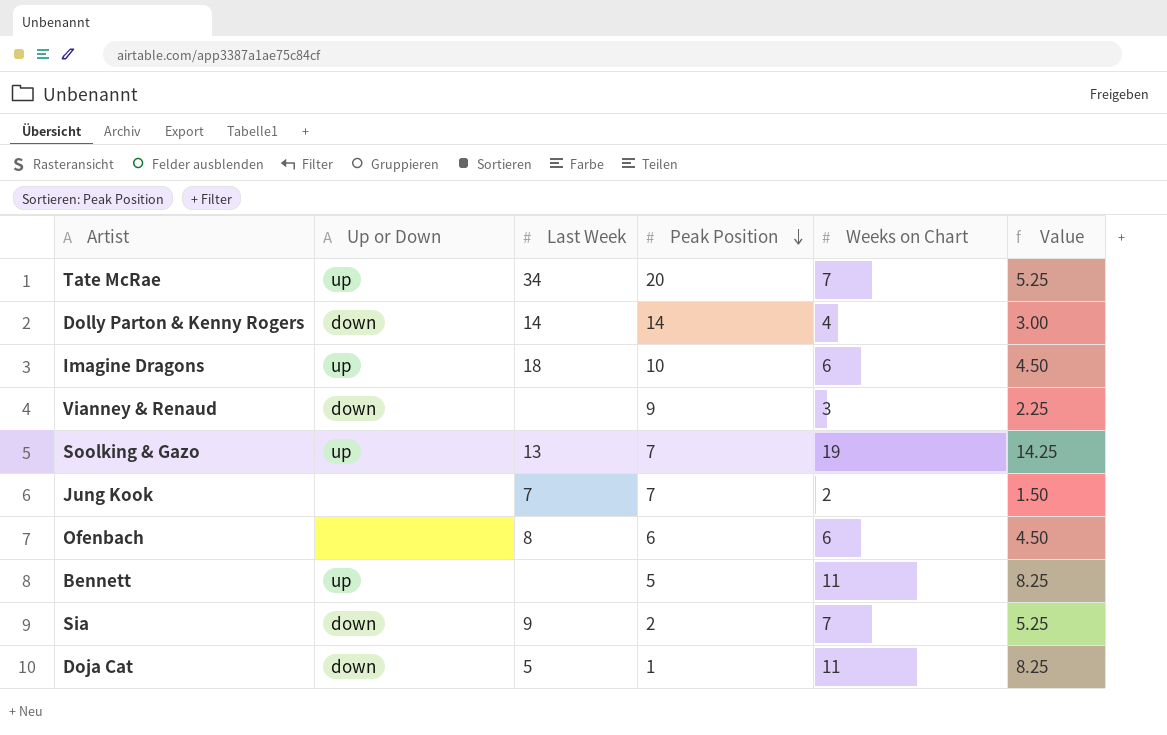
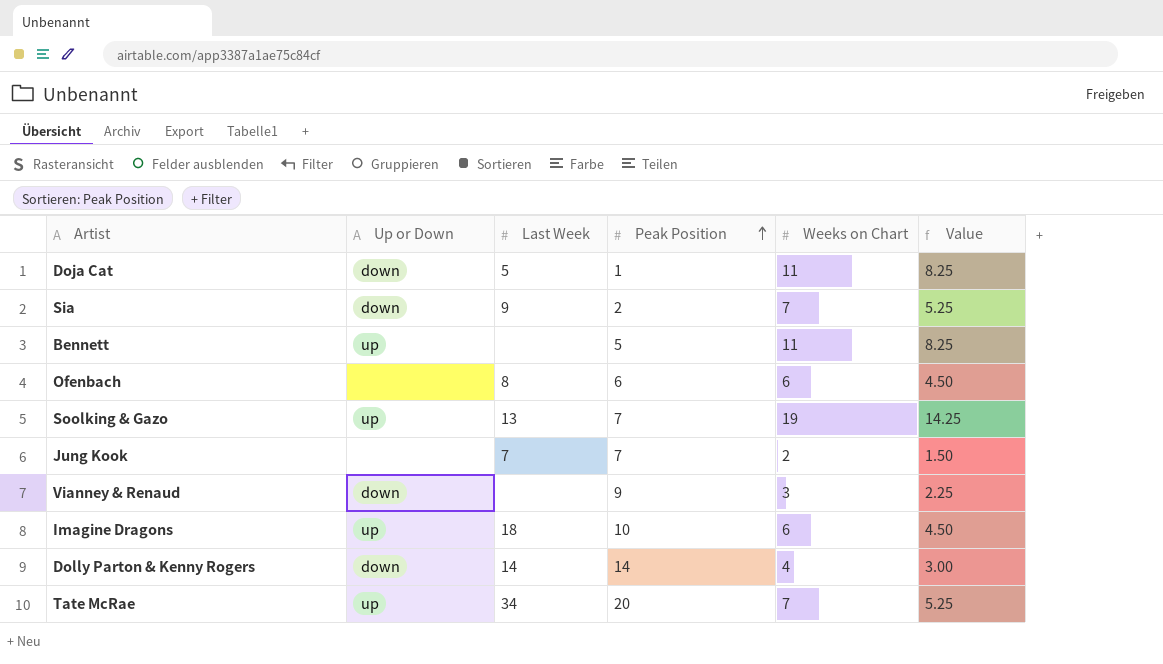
row order: Peak Position descending -> Peak Position ascending

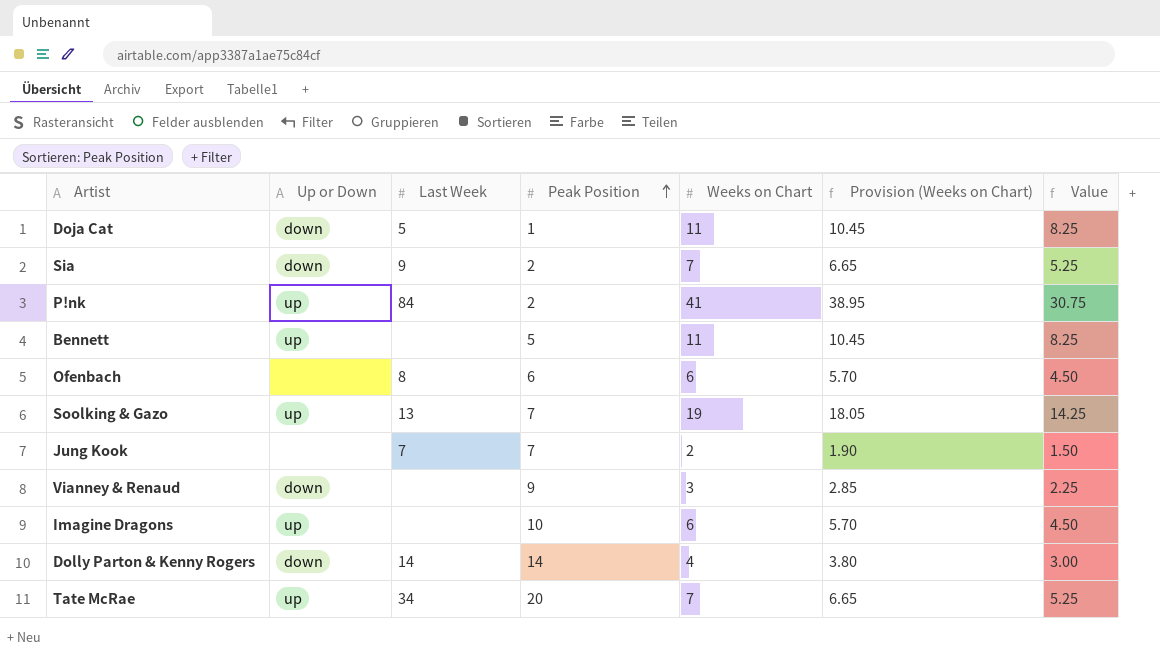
column Provision (Weeks on Chart) | formula: none -> [Weeks on Chart] * 0.95
row P!nk: none -> up | 84 | 2 | 41 | 38.95 | 30.75
Imagine Dragons | Last Week: 18 -> none

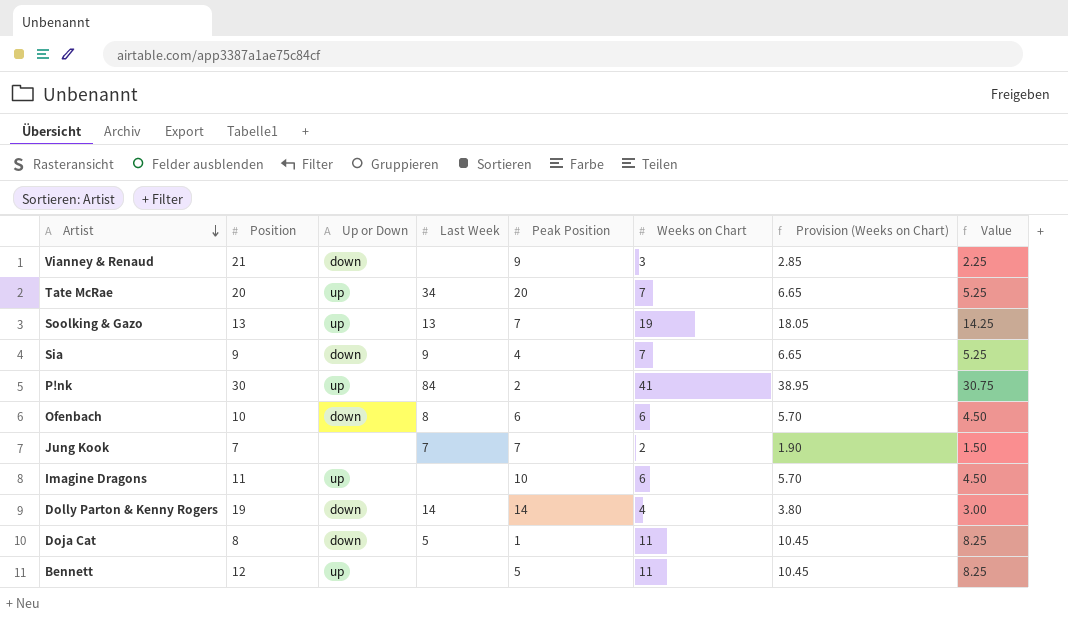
row order: Peak Position ascending -> Artist descending
column Position | position: none -> 2
Sia | Peak Position: 2 -> 4
Ofenbach | Up or Down: none -> down

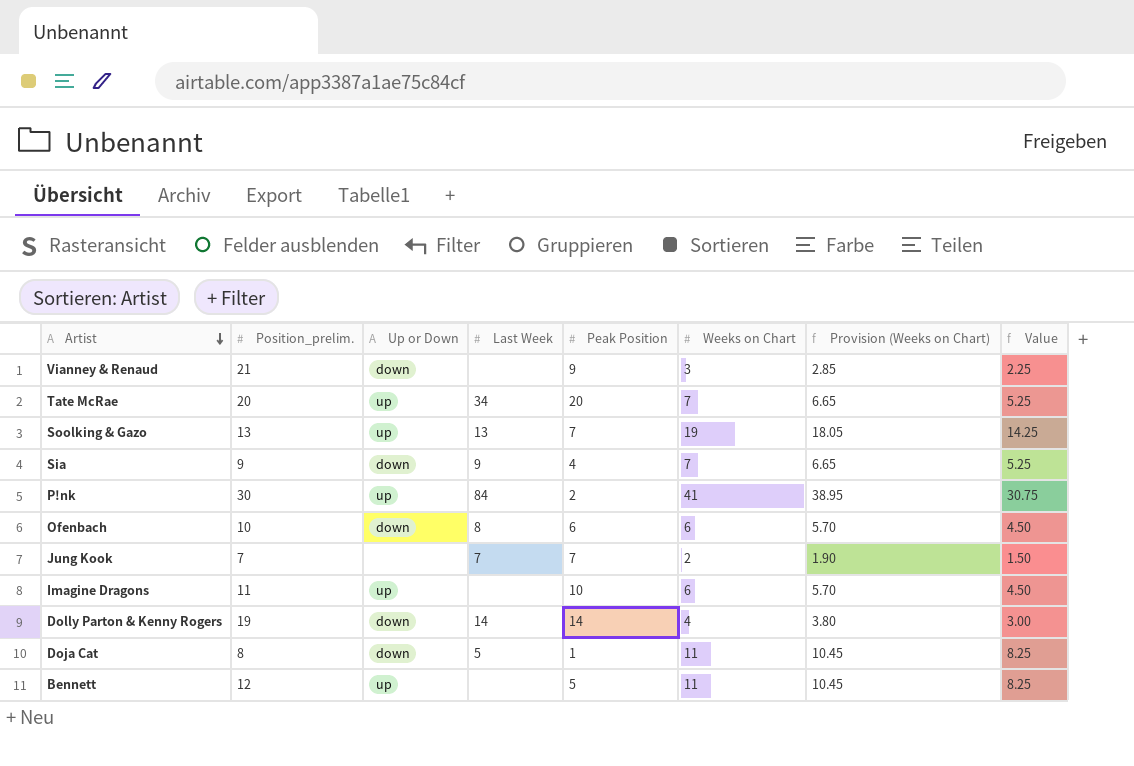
column name: Position -> Position_prelim.

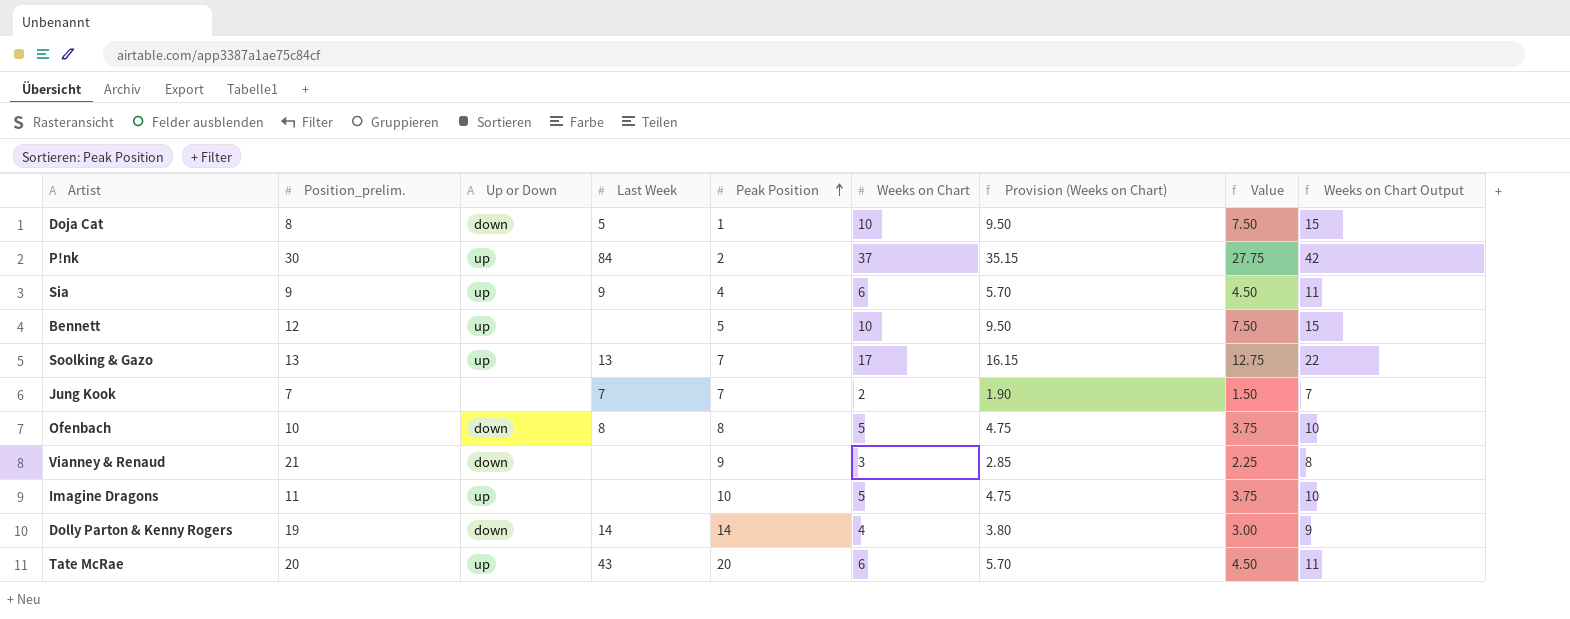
row order: Artist descending -> Peak Position ascending
column Weeks on Chart Output | formula: none -> [Weeks on Chart] + 5
Doja Cat | Weeks on Chart: 11 -> 10
Doja Cat | Provision (Weeks on Chart): 10.45 -> 9.50
Doja Cat | Value: 8.25 -> 7.50
P!nk | Weeks on Chart: 41 -> 37
P!nk | Provision (Weeks on Chart): 38.95 -> 35.15
P!nk | Value: 30.75 -> 27.75
Sia | Up or Down: down -> up
Sia | Weeks on Chart: 7 -> 6
Sia | Provision (Weeks on Chart): 6.65 -> 5.70
Sia | Value: 5.25 -> 4.50
Bennett | Weeks on Chart: 11 -> 10
Bennett | Provision (Weeks on Chart): 10.45 -> 9.50
Bennett | Value: 8.25 -> 7.50
Soolking & Gazo | Weeks on Chart: 19 -> 17
Soolking & Gazo | Provision (Weeks on Chart): 18.05 -> 16.15
Soolking & Gazo | Value: 14.25 -> 12.75
Ofenbach | Peak Position: 6 -> 8
Ofenbach | Weeks on Chart: 6 -> 5
Ofenbach | Provision (Weeks on Chart): 5.70 -> 4.75
Ofenbach | Value: 4.50 -> 3.75
Imagine Dragons | Weeks on Chart: 6 -> 5
Imagine Dragons | Provision (Weeks on Chart): 5.70 -> 4.75
Imagine Dragons | Value: 4.50 -> 3.75
Tate McRae | Last Week: 34 -> 43
Tate McRae | Weeks on Chart: 7 -> 6
Tate McRae | Provision (Weeks on Chart): 6.65 -> 5.70
Tate McRae | Value: 5.25 -> 4.50

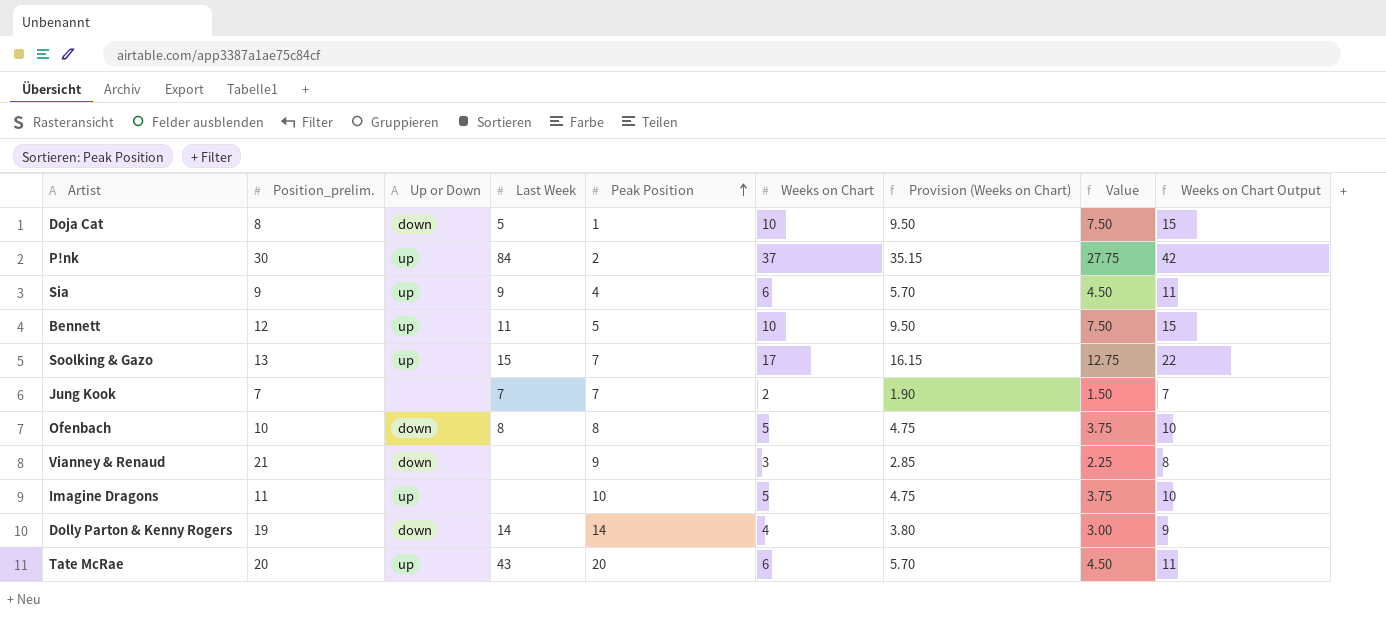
Bennett | Last Week: none -> 11
Soolking & Gazo | Last Week: 13 -> 15

